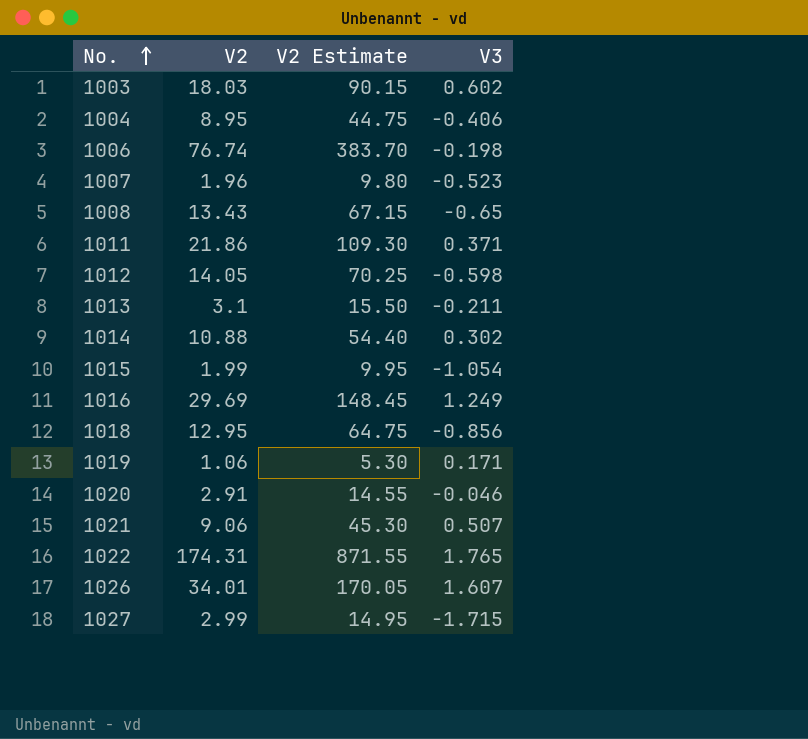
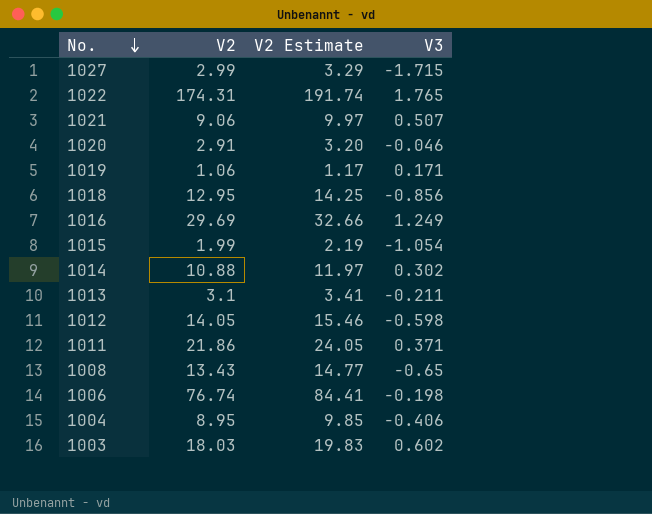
row order: No. ascending -> No. descending
column V2 Estimate | formula: [V2] * 5 -> [V2] * 1.1
row 1007: 1.96 | 9.80 | -0.523 -> none
row 1026: 34.01 | 170.05 | 1.607 -> none

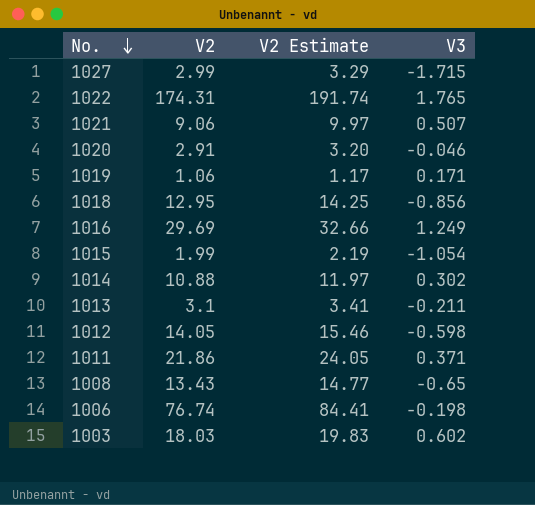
row 1004: 8.95 | 9.85 | -0.406 -> none

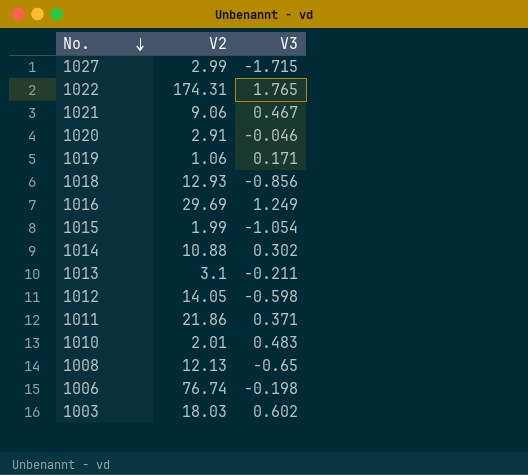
column V2 Estimate | formula: [V2] * 1.1 -> none
1021 | V3: 0.507 -> 0.467
1018 | V2: 12.95 -> 12.93
row 1010: none -> 2.01 | 0.483
1008 | V2: 13.43 -> 12.13

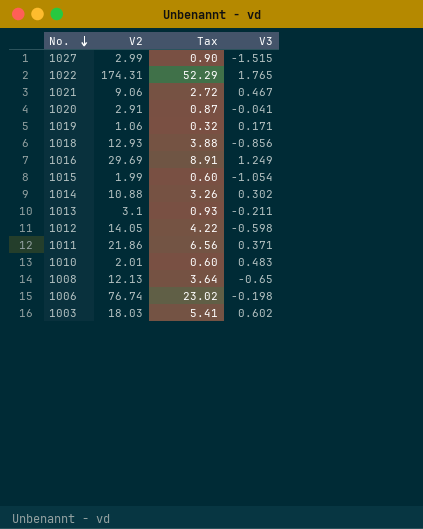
column Tax | formula: none -> [V2] * 0.3
1027 | V3: -1.715 -> -1.515
1020 | V3: -0.046 -> -0.041

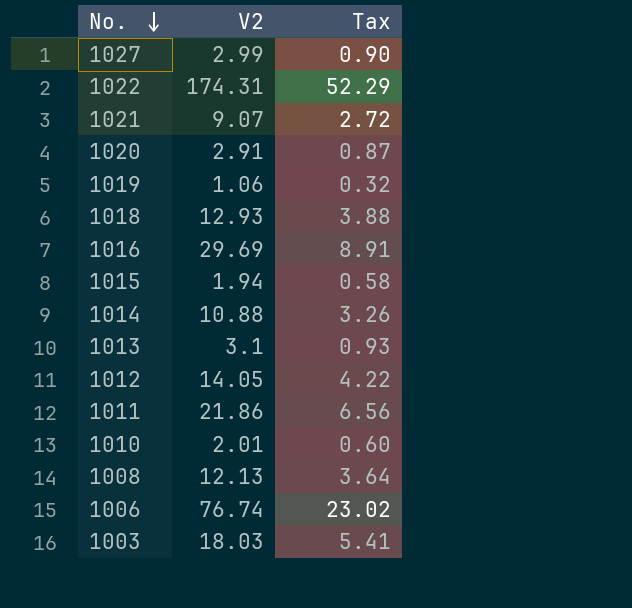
column V3 | position: 4 -> none
1021 | V2: 9.06 -> 9.07
1015 | V2: 1.99 -> 1.94
1015 | Tax: 0.60 -> 0.58

